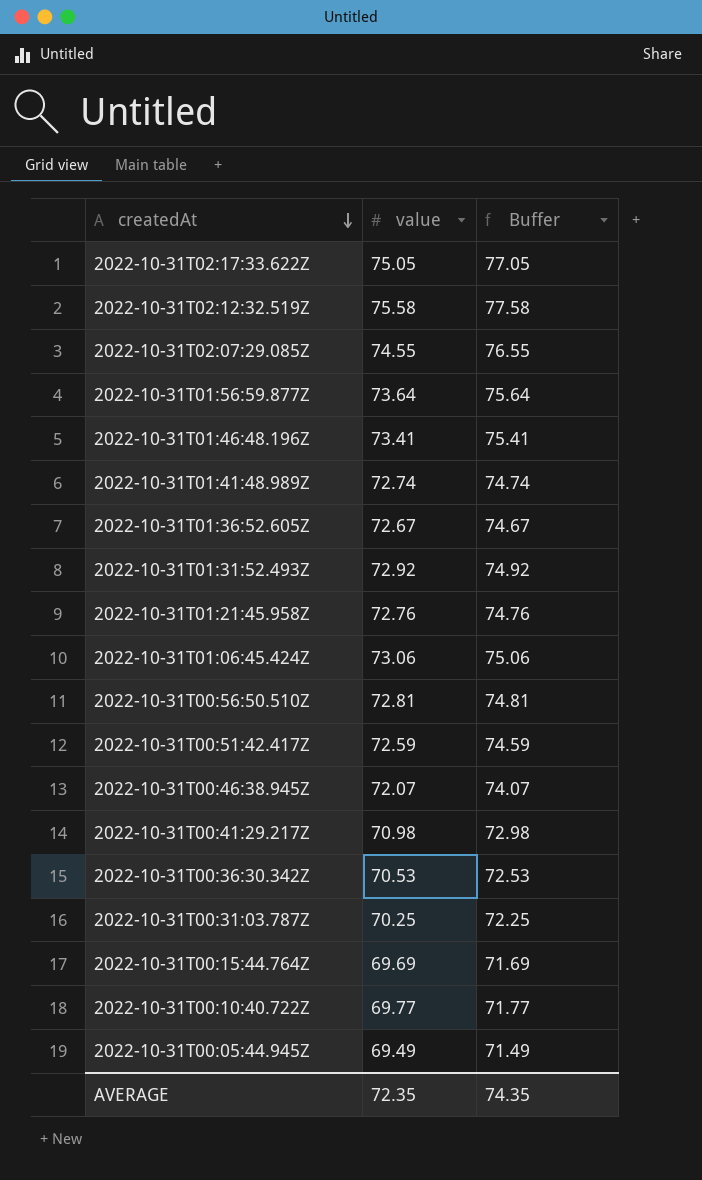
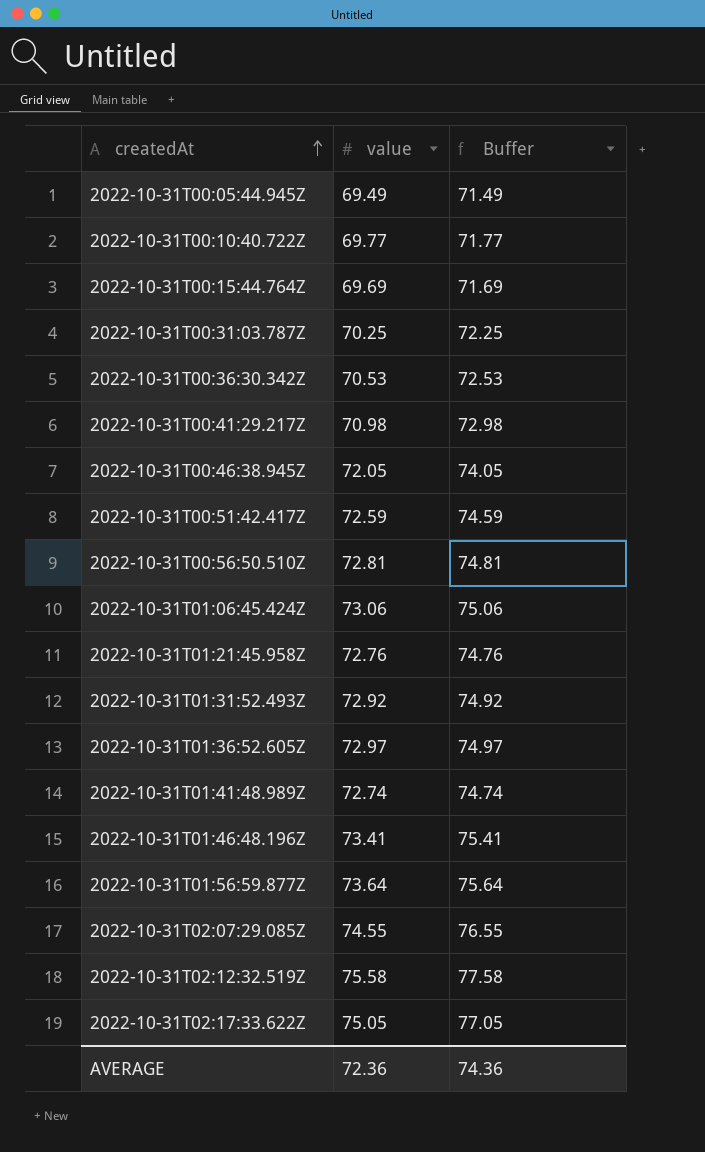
row order: createdAt descending -> createdAt ascending
2022-10-31T00:46:38.945Z | value: 72.07 -> 72.05
2022-10-31T00:46:38.945Z | Buffer: 74.07 -> 74.05
2022-10-31T01:36:52.605Z | value: 72.67 -> 72.97
2022-10-31T01:36:52.605Z | Buffer: 74.67 -> 74.97
AVERAGE | value: 72.35 -> 72.36
AVERAGE | Buffer: 74.35 -> 74.36

